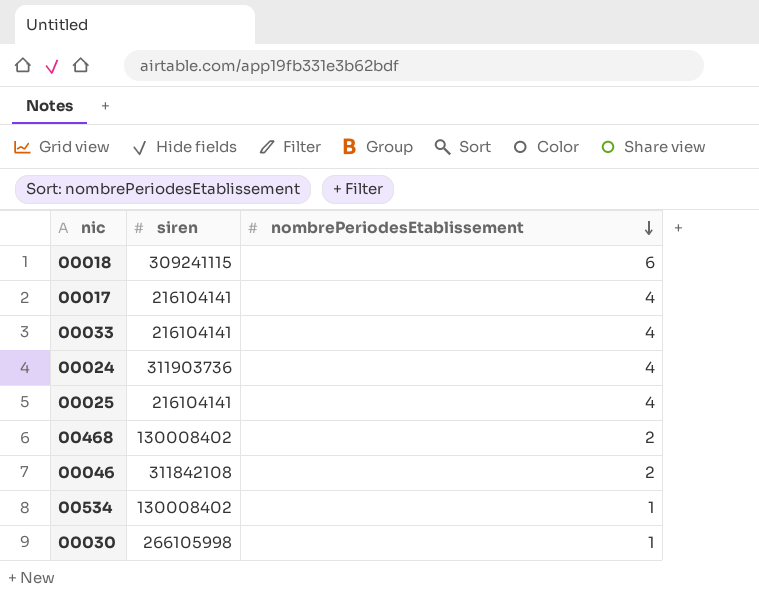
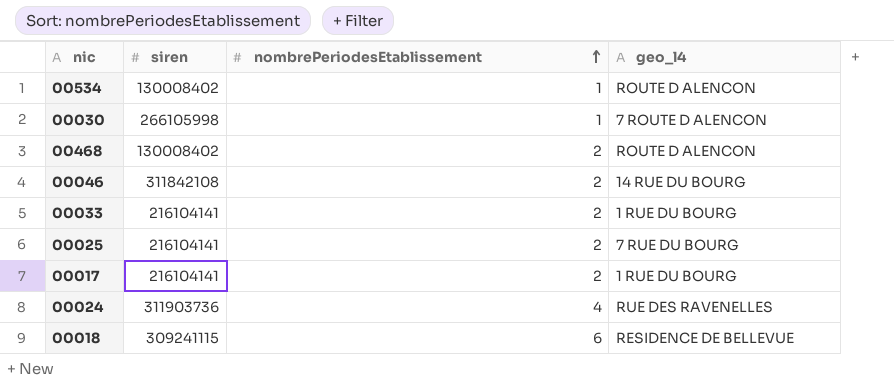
row order: nombrePeriodesEtablissement descending -> nombrePeriodesEtablissement ascending
column geo_l4 | position: none -> 4
00033 | nombrePeriodesEtablissement: 4 -> 2
00025 | nombrePeriodesEtablissement: 4 -> 2
00017 | nombrePeriodesEtablissement: 4 -> 2

